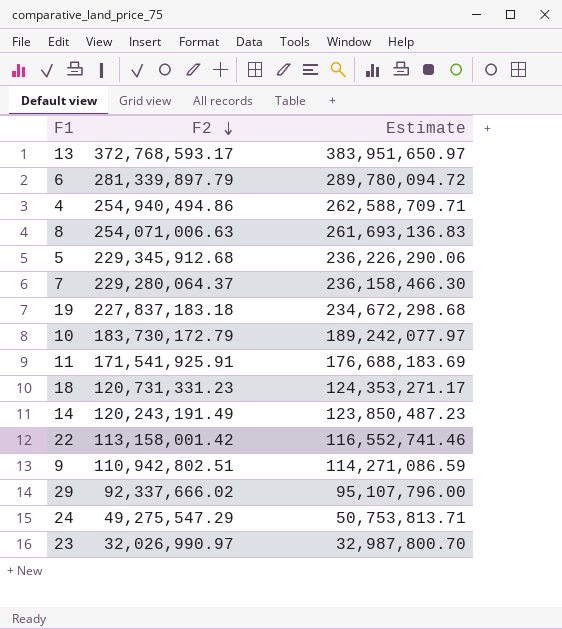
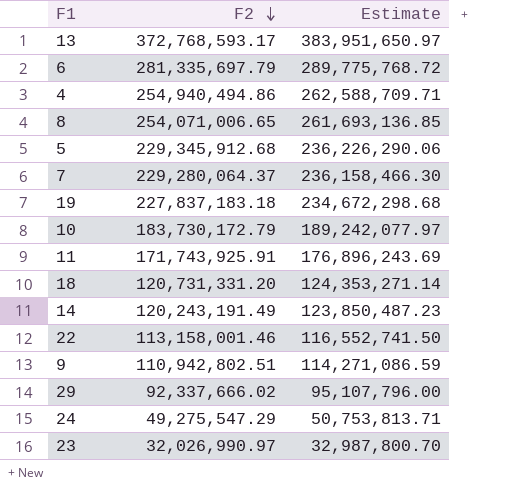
6 | F2: 281,339,897.79 -> 281,335,697.79
6 | Estimate: 289,780,094.72 -> 289,775,768.72
8 | F2: 254,071,006.63 -> 254,071,006.65
8 | Estimate: 261,693,136.83 -> 261,693,136.85
11 | F2: 171,541,925.91 -> 171,743,925.91
11 | Estimate: 176,688,183.69 -> 176,896,243.69
18 | F2: 120,731,331.23 -> 120,731,331.20
18 | Estimate: 124,353,271.17 -> 124,353,271.14
22 | F2: 113,158,001.42 -> 113,158,001.46
22 | Estimate: 116,552,741.46 -> 116,552,741.50

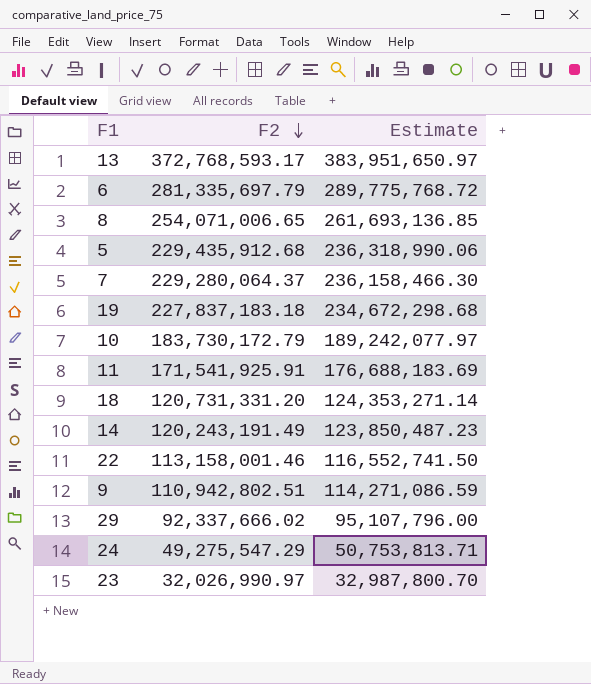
row 4: 254,940,494.86 | 262,588,709.71 -> none
5 | F2: 229,345,912.68 -> 229,435,912.68
5 | Estimate: 236,226,290.06 -> 236,318,990.06
11 | F2: 171,743,925.91 -> 171,541,925.91
11 | Estimate: 176,896,243.69 -> 176,688,183.69

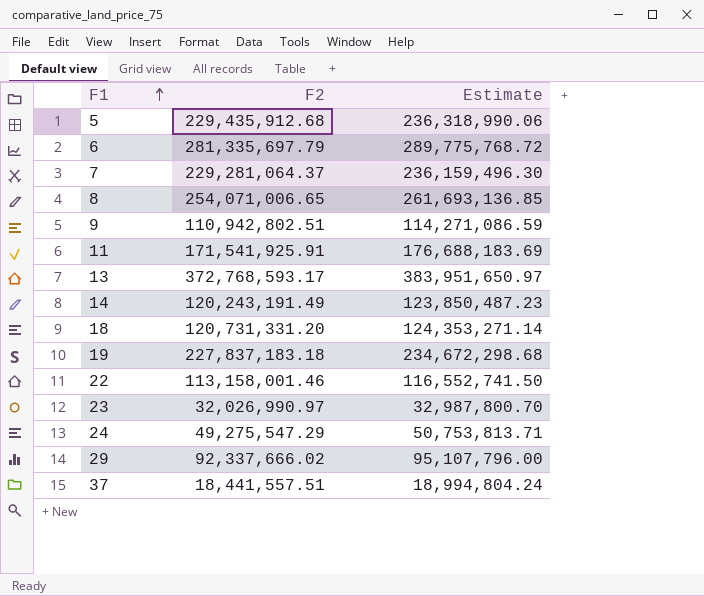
row order: F2 descending -> F1 ascending
row 10: 183,730,172.79 | 189,242,077.97 -> none
7 | F2: 229,280,064.37 -> 229,281,064.37
7 | Estimate: 236,158,466.30 -> 236,159,496.30
row 37: none -> 18,441,557.51 | 18,994,804.24

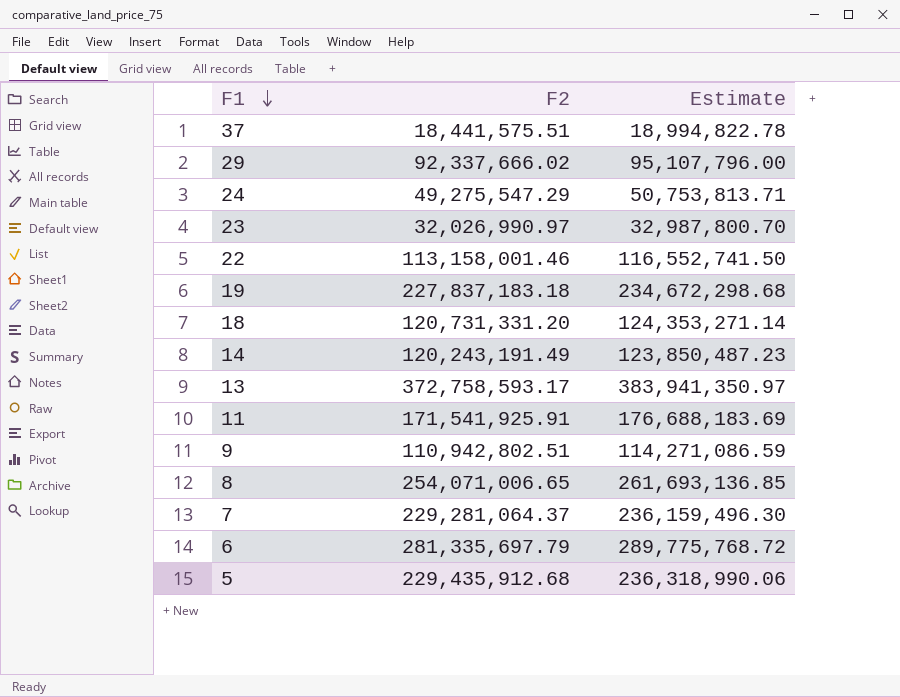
row order: F1 ascending -> F1 descending
37 | F2: 18,441,557.51 -> 18,441,575.51
37 | Estimate: 18,994,804.24 -> 18,994,822.78
13 | F2: 372,768,593.17 -> 372,758,593.17
13 | Estimate: 383,951,650.97 -> 383,941,350.97

